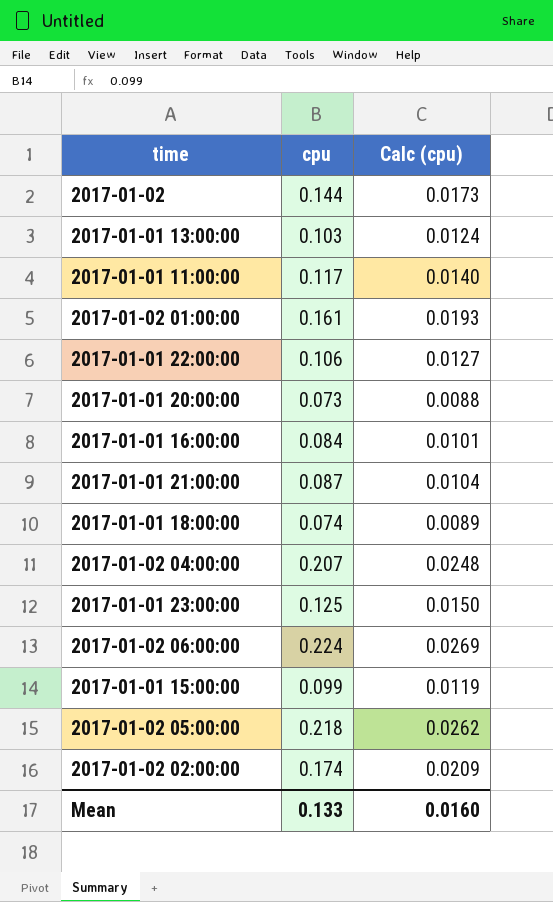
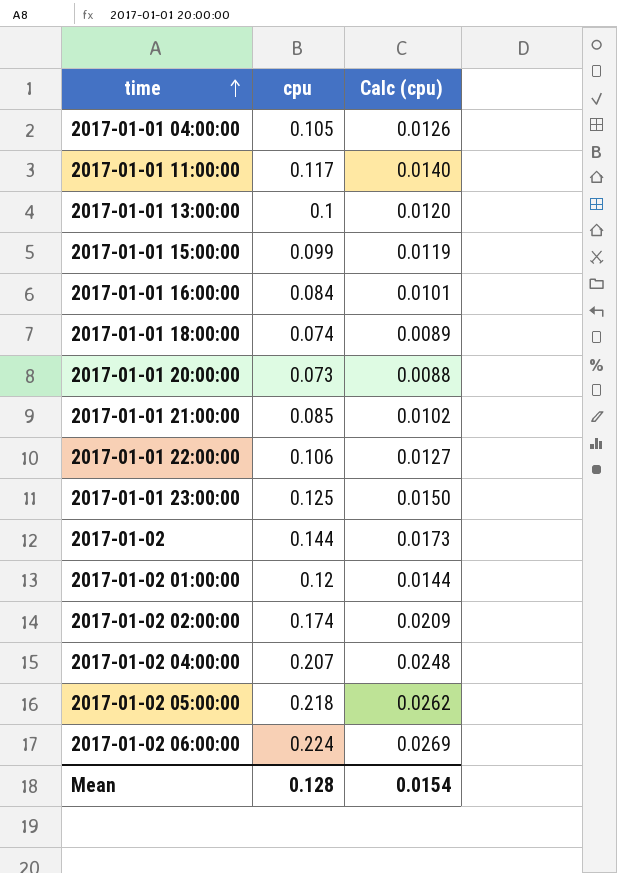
row order: none -> time ascending
row 2017-01-01 04:00:00: none -> 0.105 | 0.0126
2017-01-01 13:00:00 | cpu: 0.103 -> 0.1
2017-01-01 13:00:00 | Calc (cpu): 0.0124 -> 0.0120
2017-01-01 21:00:00 | cpu: 0.087 -> 0.085
2017-01-01 21:00:00 | Calc (cpu): 0.0104 -> 0.0102
2017-01-02 01:00:00 | cpu: 0.161 -> 0.12
2017-01-02 01:00:00 | Calc (cpu): 0.0193 -> 0.0144
Mean | cpu: 0.133 -> 0.128
Mean | Calc (cpu): 0.0160 -> 0.0154

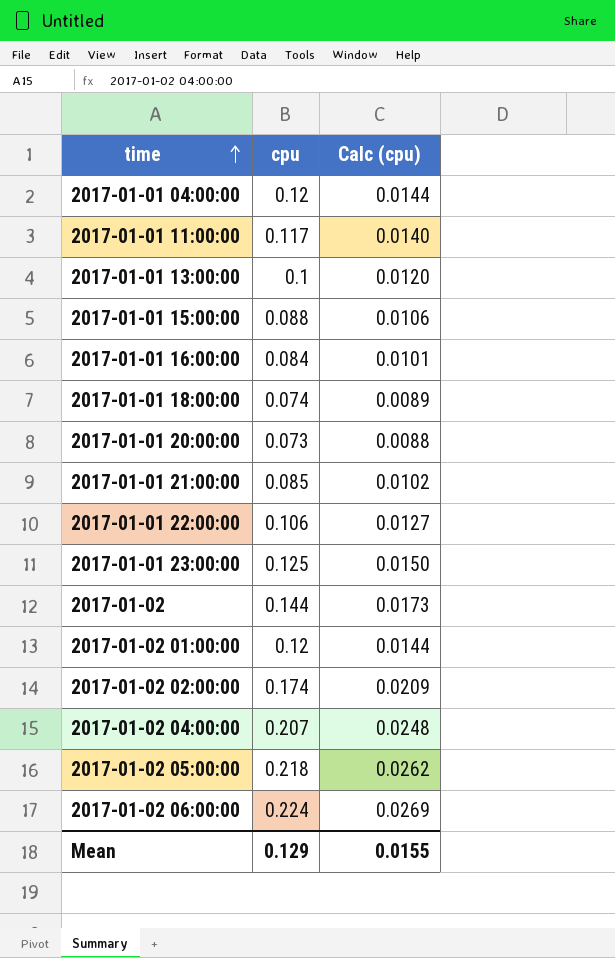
2017-01-01 04:00:00 | cpu: 0.105 -> 0.12
2017-01-01 04:00:00 | Calc (cpu): 0.0126 -> 0.0144
2017-01-01 15:00:00 | cpu: 0.099 -> 0.088
2017-01-01 15:00:00 | Calc (cpu): 0.0119 -> 0.0106
Mean | cpu: 0.128 -> 0.129
Mean | Calc (cpu): 0.0154 -> 0.0155

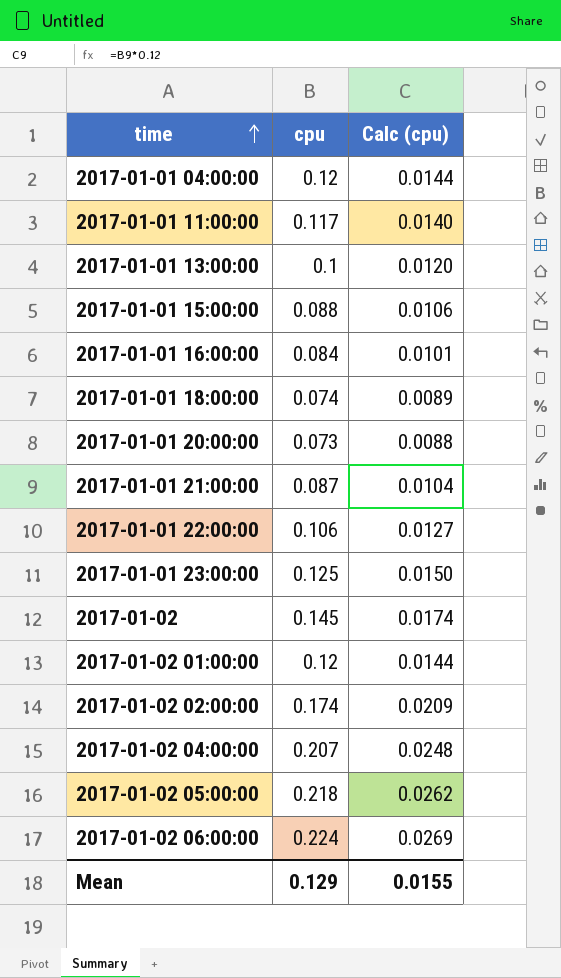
2017-01-01 21:00:00 | cpu: 0.085 -> 0.087
2017-01-01 21:00:00 | Calc (cpu): 0.0102 -> 0.0104
2017-01-02 | cpu: 0.144 -> 0.145
2017-01-02 | Calc (cpu): 0.0173 -> 0.0174

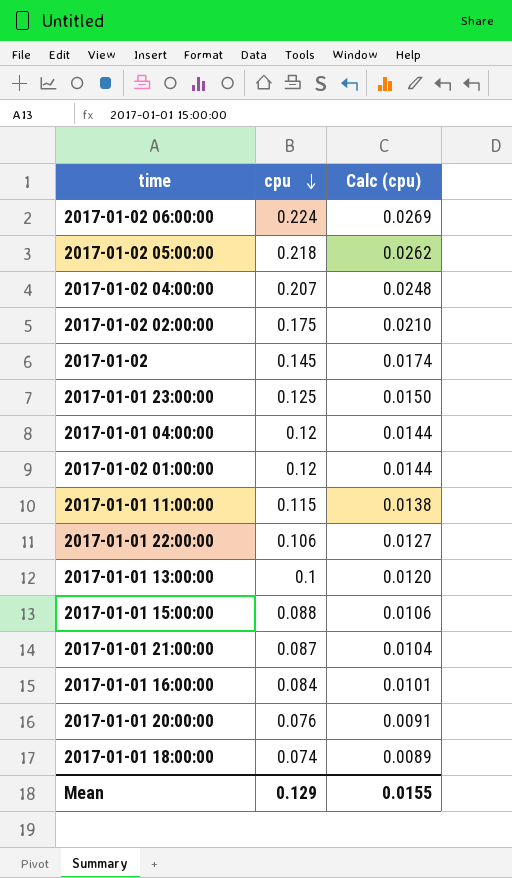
row order: time ascending -> cpu descending
2017-01-02 02:00:00 | cpu: 0.174 -> 0.175
2017-01-02 02:00:00 | Calc (cpu): 0.0209 -> 0.0210
2017-01-01 11:00:00 | cpu: 0.117 -> 0.115
2017-01-01 11:00:00 | Calc (cpu): 0.0140 -> 0.0138
2017-01-01 20:00:00 | cpu: 0.073 -> 0.076
2017-01-01 20:00:00 | Calc (cpu): 0.0088 -> 0.0091

